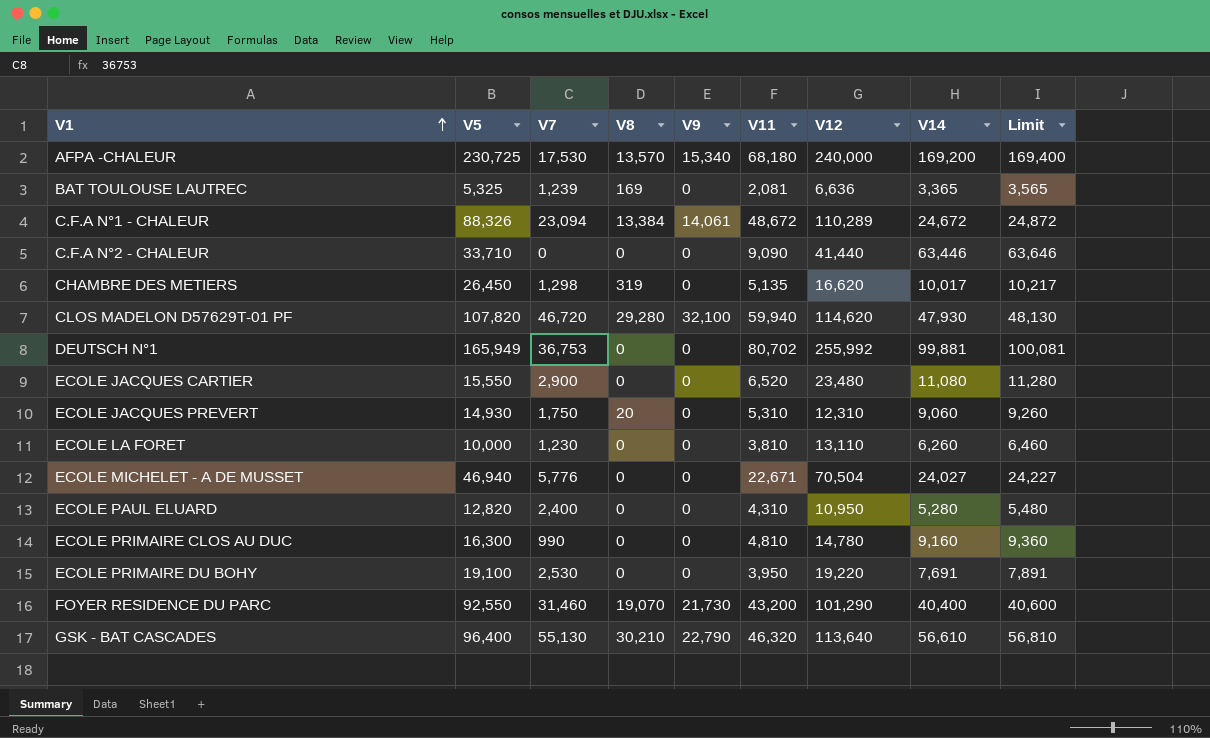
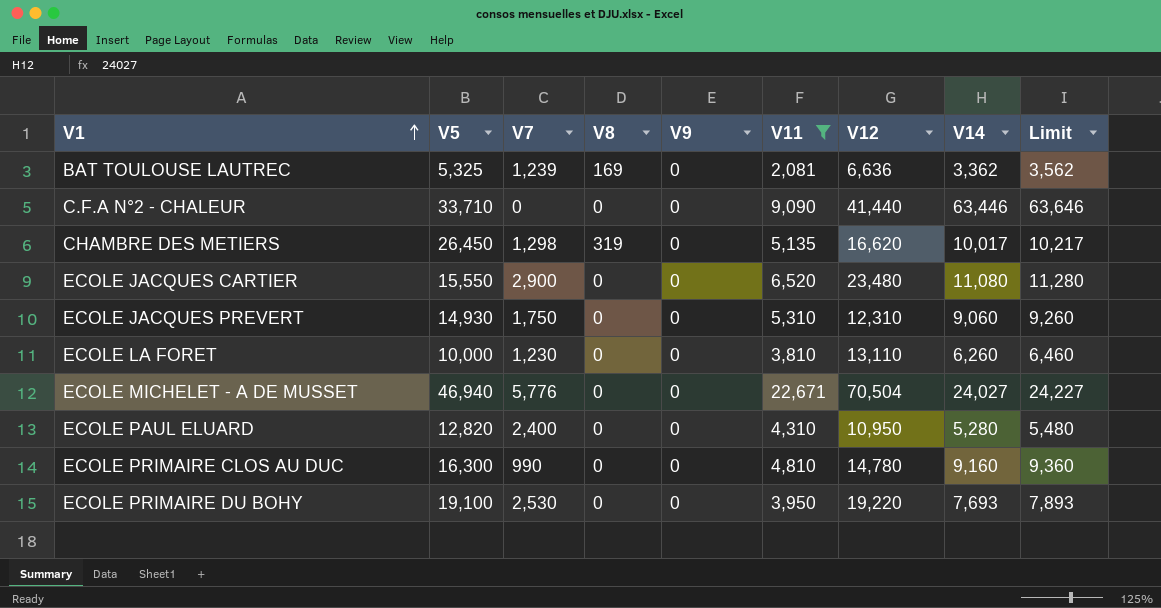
filter: none -> V11 <= 22,671
BAT TOULOUSE LAUTREC | V14: 3,365 -> 3,362
BAT TOULOUSE LAUTREC | Limit: 3,565 -> 3,562
ECOLE JACQUES PREVERT | V8: 20 -> 0
ECOLE PRIMAIRE DU BOHY | V14: 7,691 -> 7,693
ECOLE PRIMAIRE DU BOHY | Limit: 7,891 -> 7,893

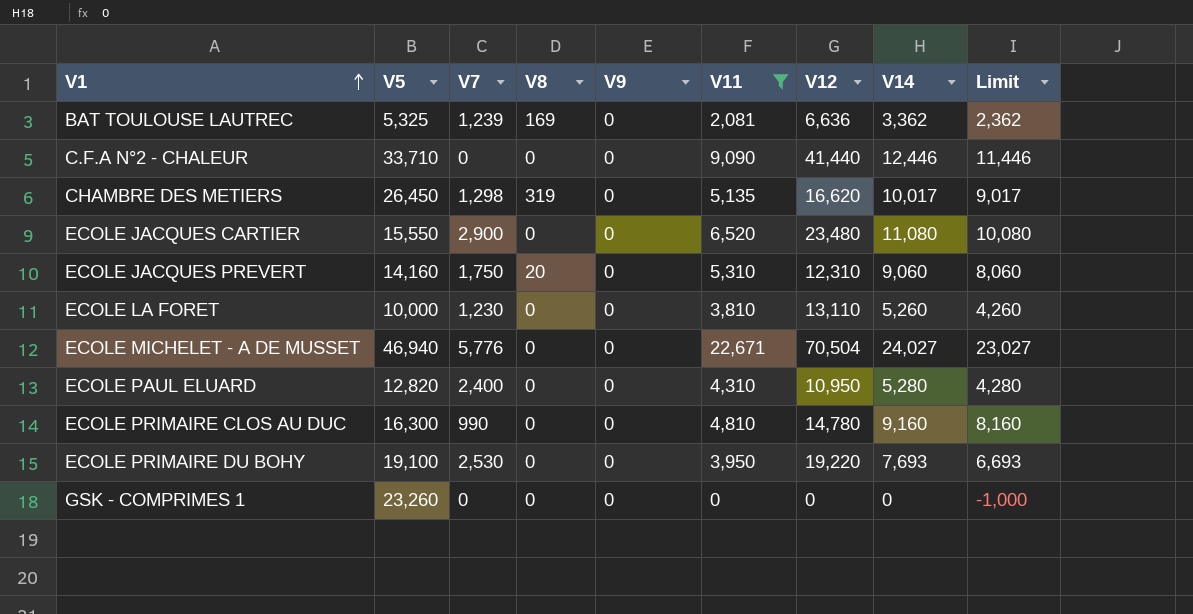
column Limit | formula: [V14] + 200 -> [V14] - 1000
C.F.A N°2 - CHALEUR | V14: 63,446 -> 12,446
ECOLE JACQUES PREVERT | V5: 14,930 -> 14,160
ECOLE JACQUES PREVERT | V8: 0 -> 20
ECOLE LA FORET | V14: 6,260 -> 5,260
row GSK - COMPRIMES 1: none -> 23,260 | 0 | 0 | 0 | 0 | 0 | 0 | -1,000

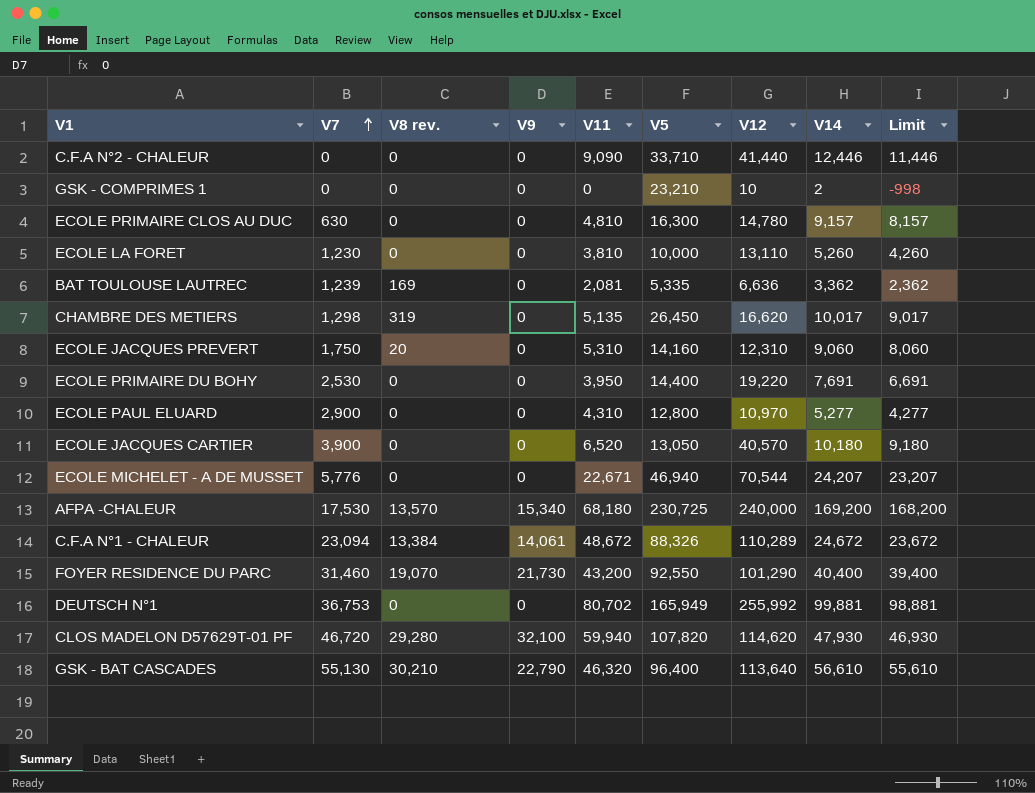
filter: V11 <= 22,671 -> none
row order: V1 ascending -> V7 ascending
column name: V8 -> V8 rev.
column V5 | position: 2 -> 6
GSK - COMPRIMES 1 | V5: 23,260 -> 23,210
GSK - COMPRIMES 1 | V12: 0 -> 10
GSK - COMPRIMES 1 | V14: 0 -> 2
GSK - COMPRIMES 1 | Limit: -1,000 -> -998
ECOLE PRIMAIRE CLOS AU DUC | V7: 990 -> 630
ECOLE PRIMAIRE CLOS AU DUC | V14: 9,160 -> 9,157
ECOLE PRIMAIRE CLOS AU DUC | Limit: 8,160 -> 8,157
BAT TOULOUSE LAUTREC | V5: 5,325 -> 5,335
ECOLE PRIMAIRE DU BOHY | V5: 19,100 -> 14,400
ECOLE PRIMAIRE DU BOHY | V14: 7,693 -> 7,691
ECOLE PRIMAIRE DU BOHY | Limit: 6,693 -> 6,691
ECOLE PAUL ELUARD | V7: 2,400 -> 2,900
ECOLE PAUL ELUARD | V5: 12,820 -> 12,800
ECOLE PAUL ELUARD | V12: 10,950 -> 10,970
ECOLE PAUL ELUARD | V14: 5,280 -> 5,277
ECOLE PAUL ELUARD | Limit: 4,280 -> 4,277
ECOLE JACQUES CARTIER | V7: 2,900 -> 3,900
ECOLE JACQUES CARTIER | V5: 15,550 -> 13,050
ECOLE JACQUES CARTIER | V12: 23,480 -> 40,570
ECOLE JACQUES CARTIER | V14: 11,080 -> 10,180
ECOLE JACQUES CARTIER | Limit: 10,080 -> 9,180
ECOLE MICHELET - A DE MUSSET | V12: 70,504 -> 70,544
ECOLE MICHELET - A DE MUSSET | V14: 24,027 -> 24,207
ECOLE MICHELET - A DE MUSSET | Limit: 23,027 -> 23,207

